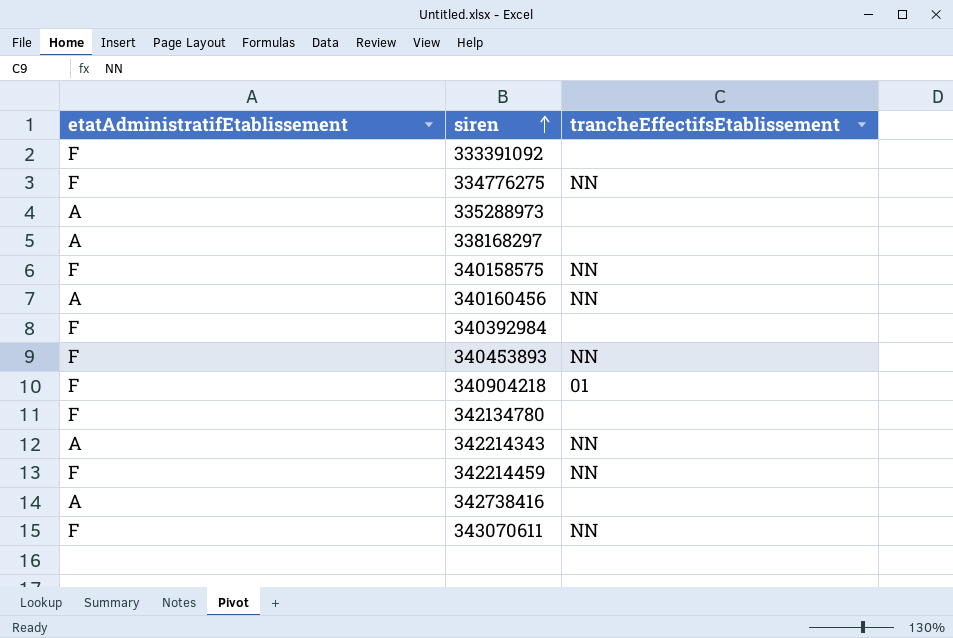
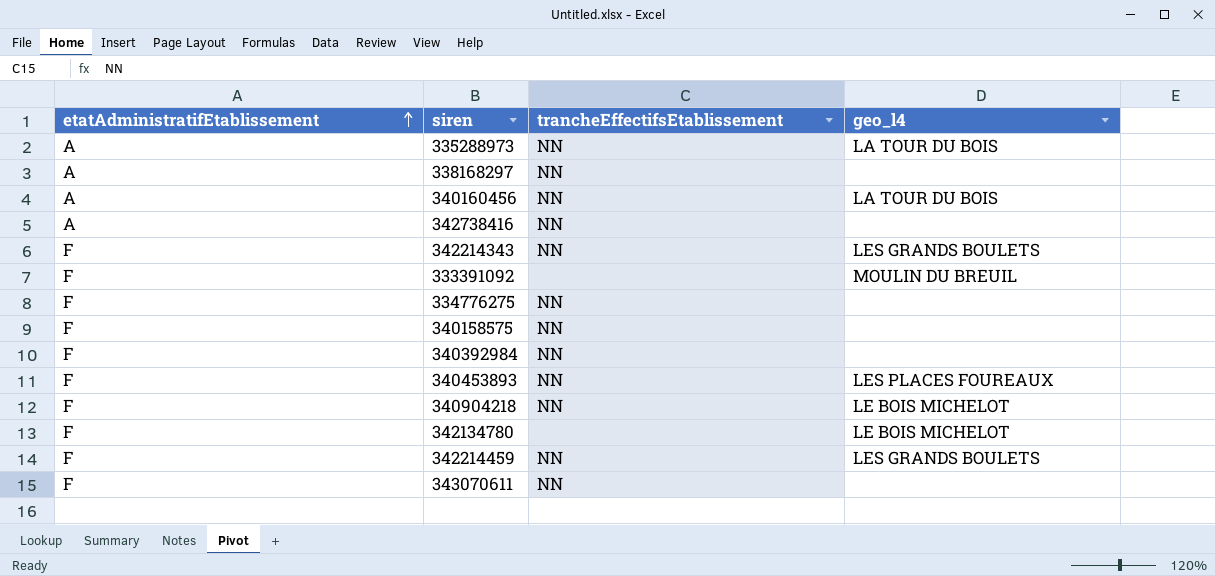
row order: siren ascending -> etatAdministratifEtablissement ascending
column geo_l4 | position: none -> 4
335288973 | trancheEffectifsEtablissement: none -> NN
338168297 | trancheEffectifsEtablissement: none -> NN
342738416 | trancheEffectifsEtablissement: none -> NN
342214343 | etatAdministratifEtablissement: A -> F
340392984 | trancheEffectifsEtablissement: none -> NN
340904218 | trancheEffectifsEtablissement: 01 -> NN

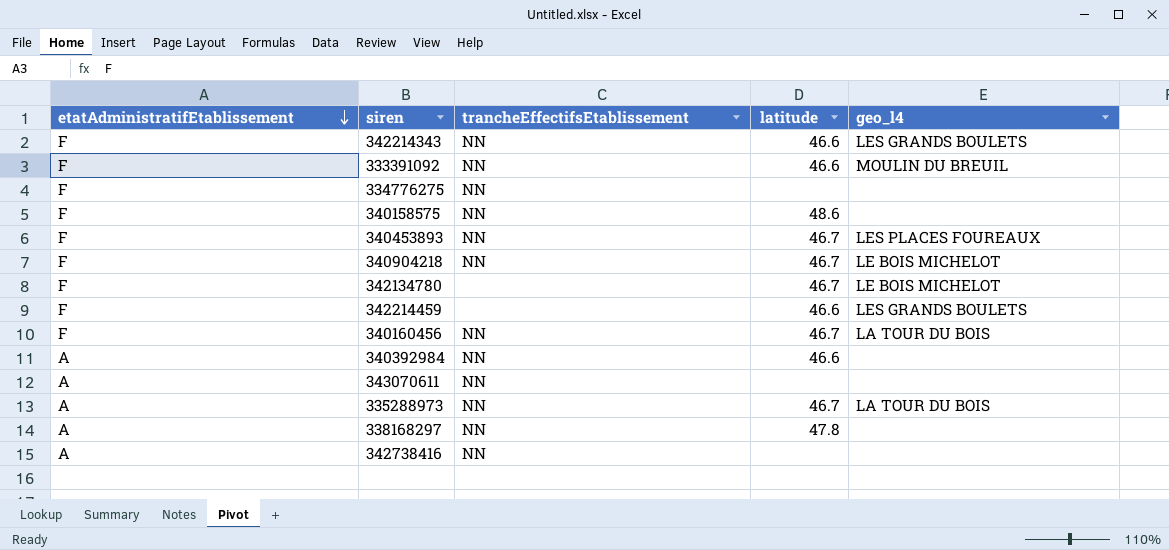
row order: etatAdministratifEtablissement ascending -> etatAdministratifEtablissement descending
column latitude | position: none -> 4
333391092 | trancheEffectifsEtablissement: none -> NN
342214459 | trancheEffectifsEtablissement: NN -> none
340160456 | etatAdministratifEtablissement: A -> F
340392984 | etatAdministratifEtablissement: F -> A
343070611 | etatAdministratifEtablissement: F -> A

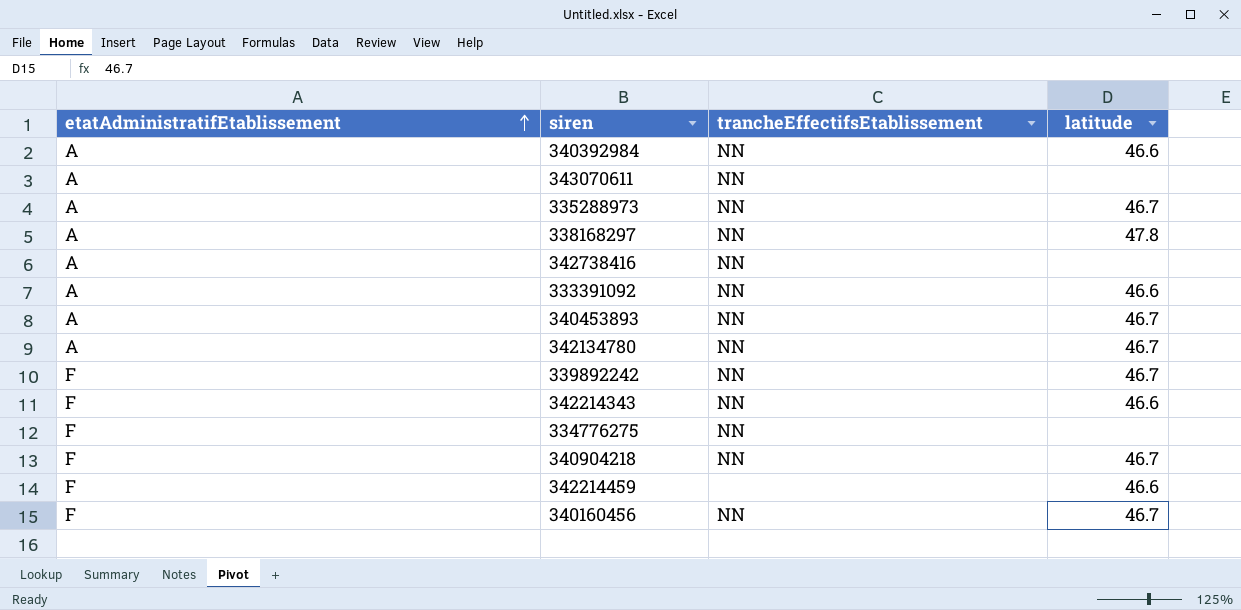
row order: etatAdministratifEtablissement descending -> etatAdministratifEtablissement ascending
column geo_l4 | position: 5 -> none
row 340158575: F | NN | 48.6 | none -> none
333391092 | etatAdministratifEtablissement: F -> A
340453893 | etatAdministratifEtablissement: F -> A
342134780 | etatAdministratifEtablissement: F -> A
342134780 | trancheEffectifsEtablissement: none -> NN
row 339892242: none -> F | NN | 46.7

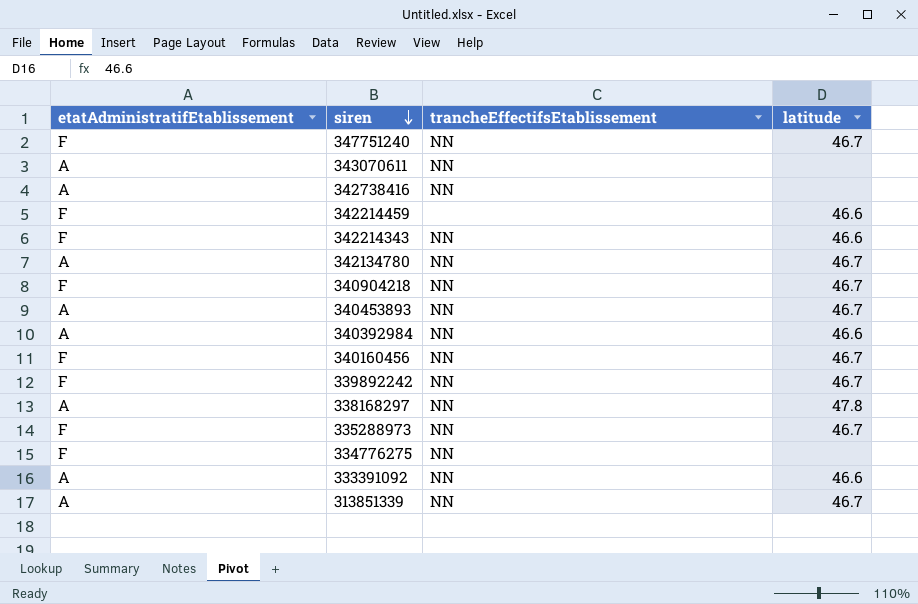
row order: etatAdministratifEtablissement ascending -> siren descending
row 347751240: none -> F | NN | 46.7
335288973 | etatAdministratifEtablissement: A -> F
row 313851339: none -> A | NN | 46.7

